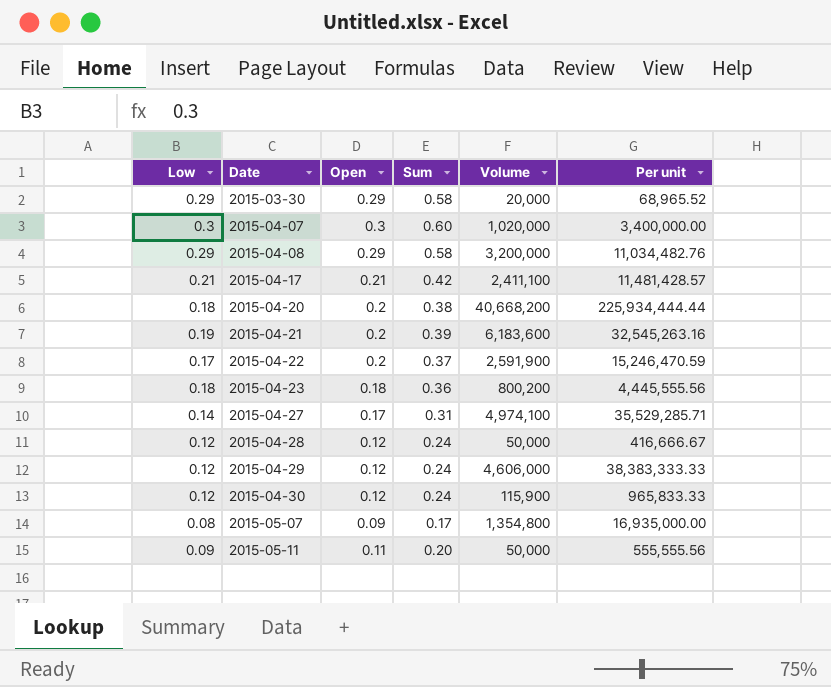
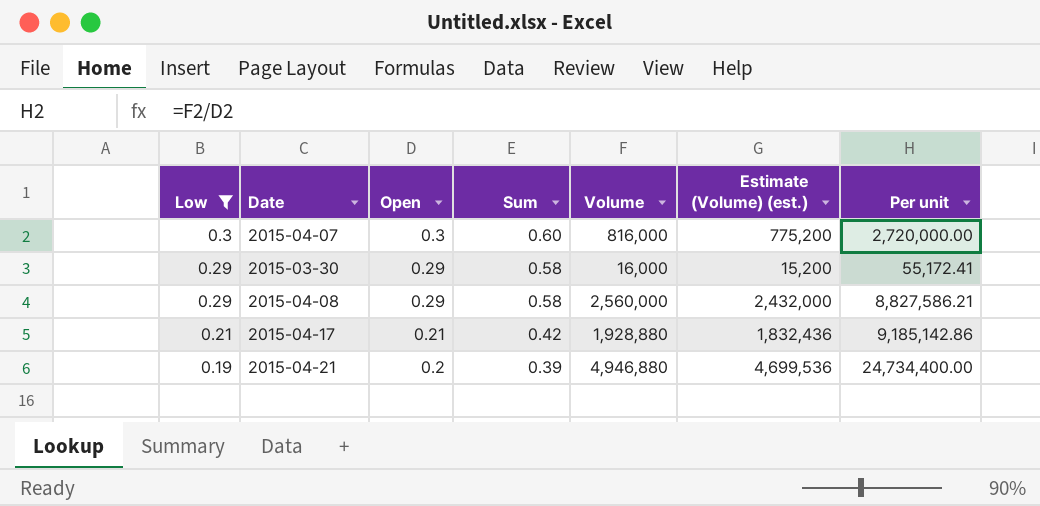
filter: none -> Low >= 0.19
row order: Date ascending -> Low descending
column Estimate (Volume) (est.) | formula: none -> [Volume] * 0.95
column Per unit | formula: [Volume] / [Low] -> [Volume] / [Open]
2015-04-07 | Volume: 1,020,000 -> 816,000
2015-03-30 | Volume: 20,000 -> 16,000
2015-04-08 | Volume: 3,200,000 -> 2,560,000
2015-04-17 | Volume: 2,411,100 -> 1,928,880
2015-04-21 | Volume: 6,183,600 -> 4,946,880

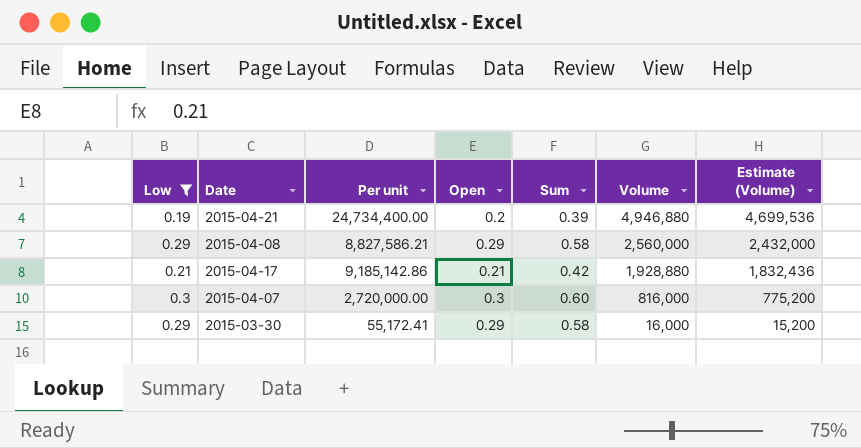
row order: Low descending -> Volume descending
column Per unit | position: 7 -> 3
column name: Estimate (Volume) (est.) -> Estimate (Volume)

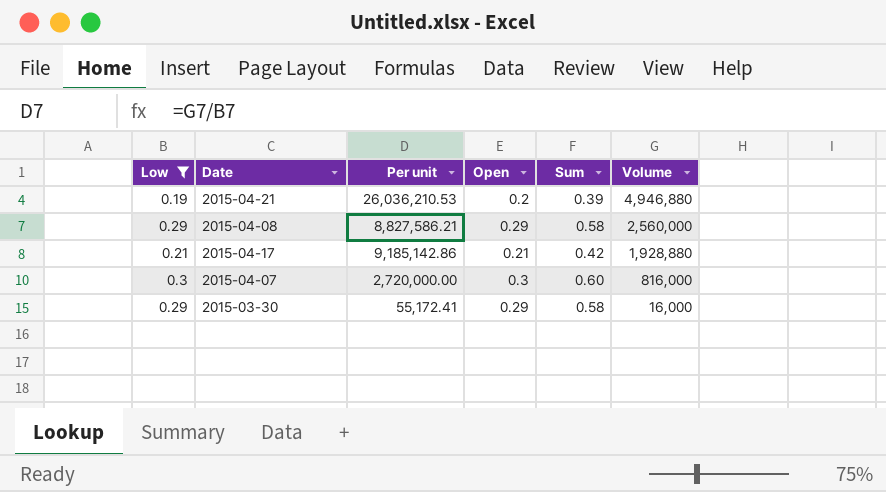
column Estimate (Volume) | formula: [Volume] * 0.95 -> none
column Per unit | formula: [Volume] / [Open] -> [Volume] / [Low]

